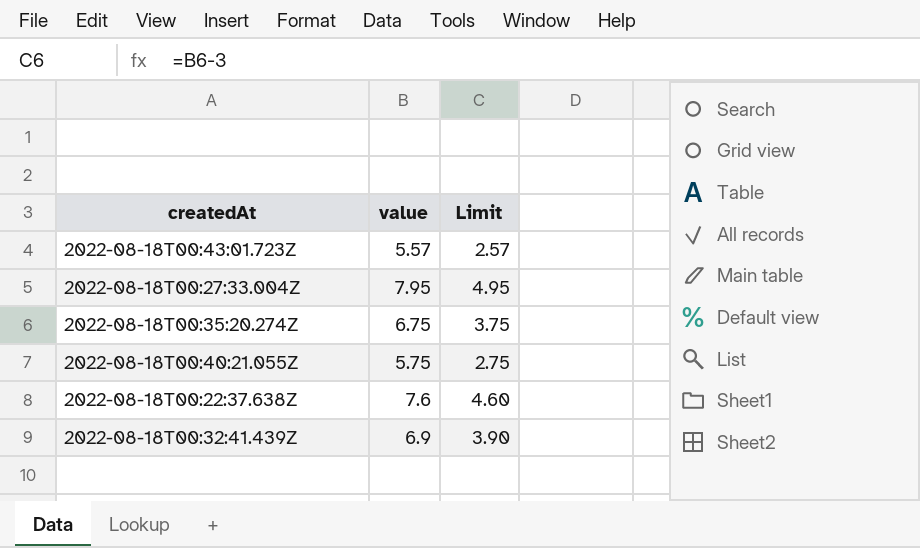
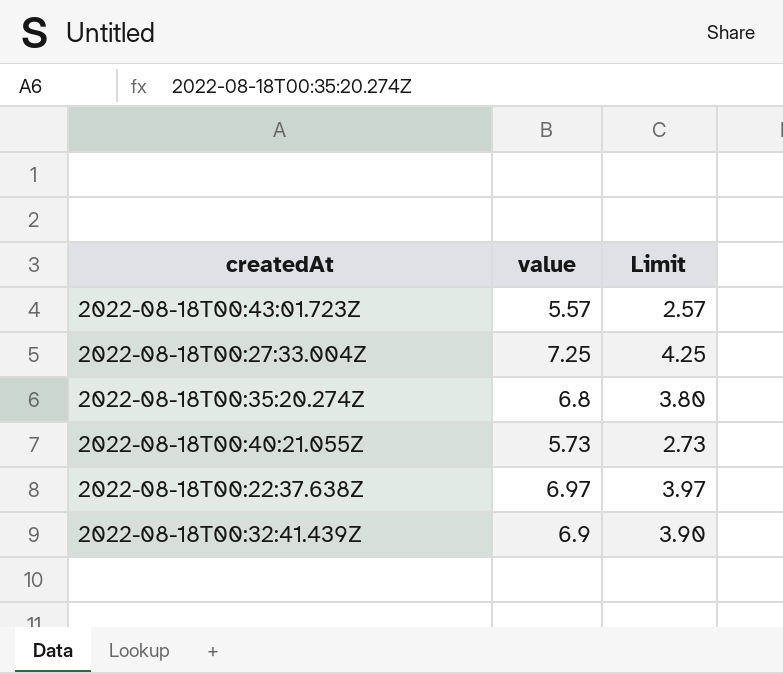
2022-08-18T00:27:33.004Z | value: 7.95 -> 7.25
2022-08-18T00:27:33.004Z | Limit: 4.95 -> 4.25
2022-08-18T00:35:20.274Z | value: 6.75 -> 6.8
2022-08-18T00:35:20.274Z | Limit: 3.75 -> 3.80
2022-08-18T00:40:21.055Z | value: 5.75 -> 5.73
2022-08-18T00:40:21.055Z | Limit: 2.75 -> 2.73
2022-08-18T00:22:37.638Z | value: 7.6 -> 6.97
2022-08-18T00:22:37.638Z | Limit: 4.60 -> 3.97

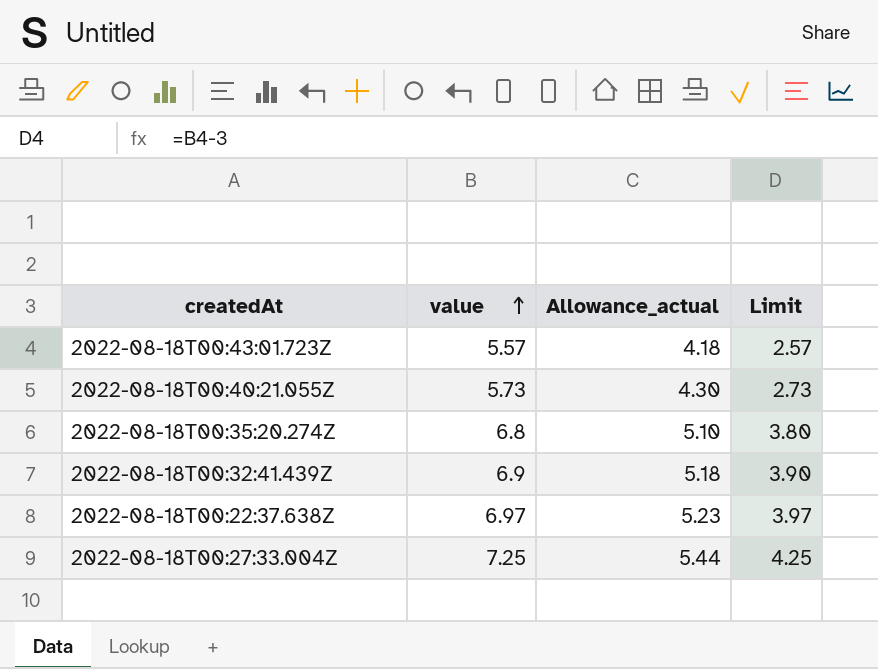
row order: none -> value ascending
column Allowance_actual | formula: none -> [value] * 0.75

